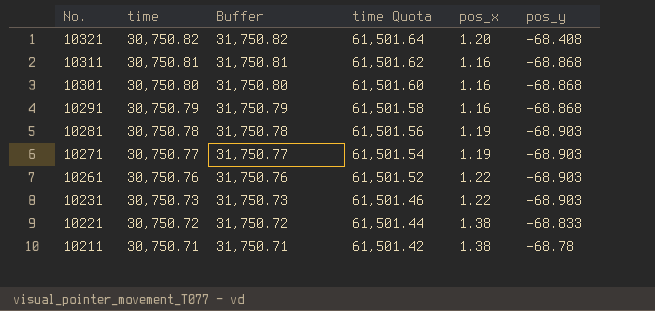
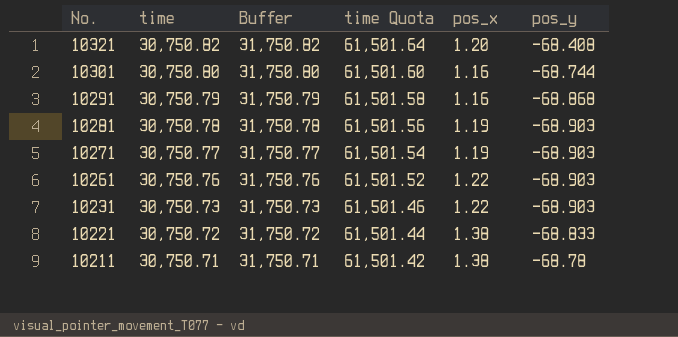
row 10311: 30,750.81 | 31,750.81 | 61,501.62 | 1.16 | -68.868 -> none
10301 | pos_y: -68.868 -> -68.744

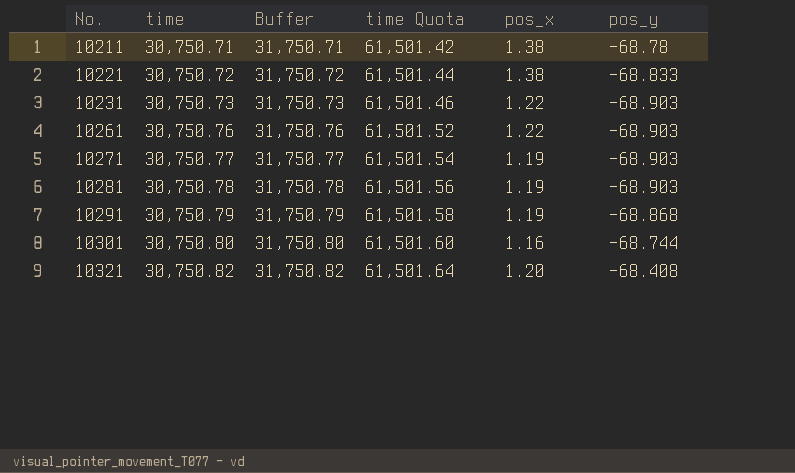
row order: No. descending -> No. ascending
10291 | pos_x: 1.16 -> 1.19

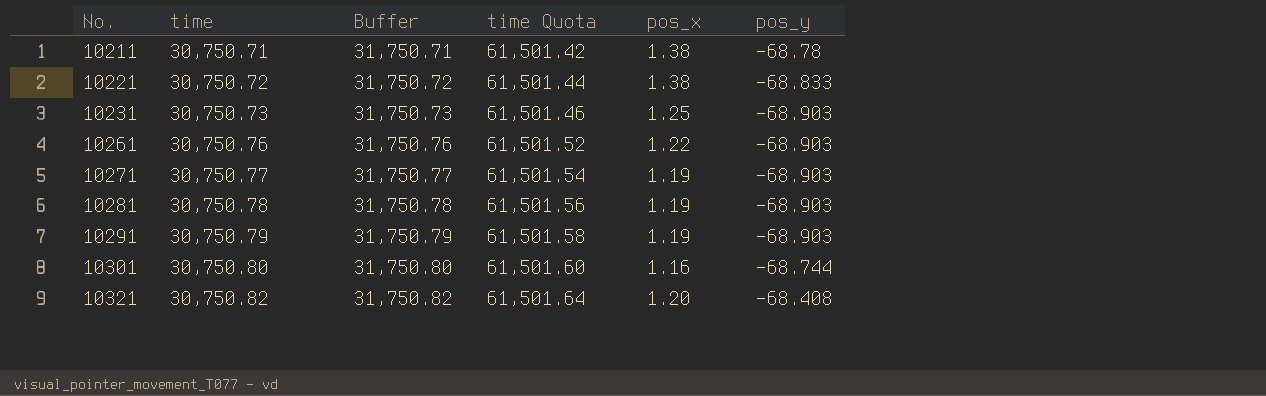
10231 | pos_x: 1.22 -> 1.25
10291 | pos_y: -68.868 -> -68.903

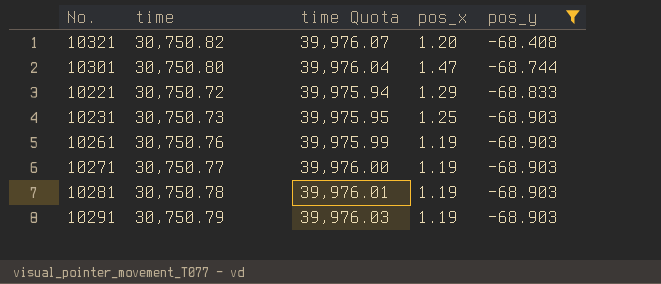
filter: none -> pos_y != -68.78
row order: No. ascending -> pos_y descending
column Buffer | formula: [time] + 1000 -> none
column time Quota | formula: [time] * 2 -> [time] * 1.3
10301 | pos_x: 1.16 -> 1.47
10221 | pos_x: 1.38 -> 1.29
10261 | pos_x: 1.22 -> 1.19

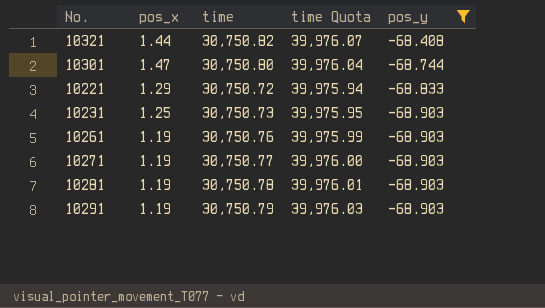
column pos_x | position: 4 -> 2
10321 | pos_x: 1.20 -> 1.44

